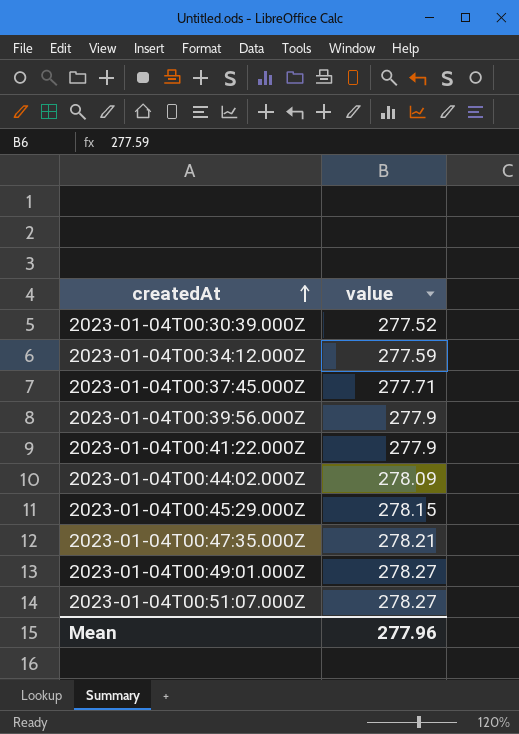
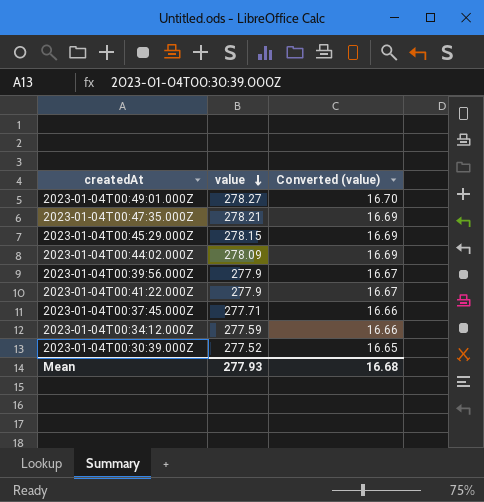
row order: createdAt ascending -> value descending
column Converted (value) | formula: none -> [value] * 0.06
row 2023-01-04T00:51:07.000Z: 278.27 -> none
Mean | value: 277.96 -> 277.93

